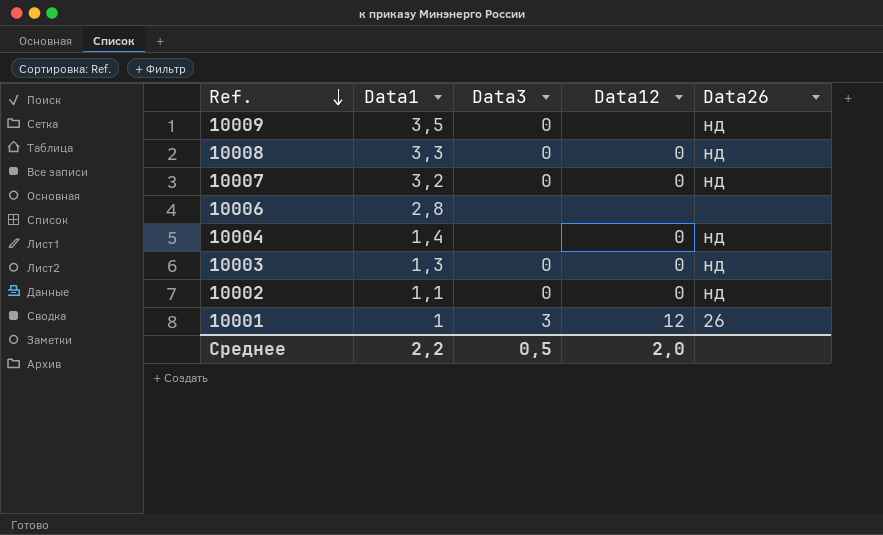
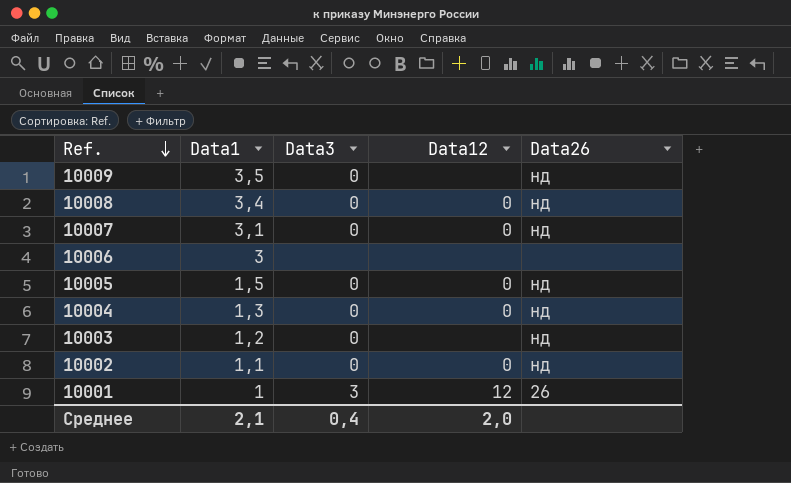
10008 | Data1: 3,3 -> 3,4
10007 | Data1: 3,2 -> 3,1
10006 | Data1: 2,8 -> 3
row 10005: none -> 1,5 | 0 | 0 | нд
10004 | Data1: 1,4 -> 1,3
10004 | Data3: none -> 0
10003 | Data1: 1,3 -> 1,2
10003 | Data12: 0 -> none
Среднее | Data1: 2,2 -> 2,1
Среднее | Data3: 0,5 -> 0,4

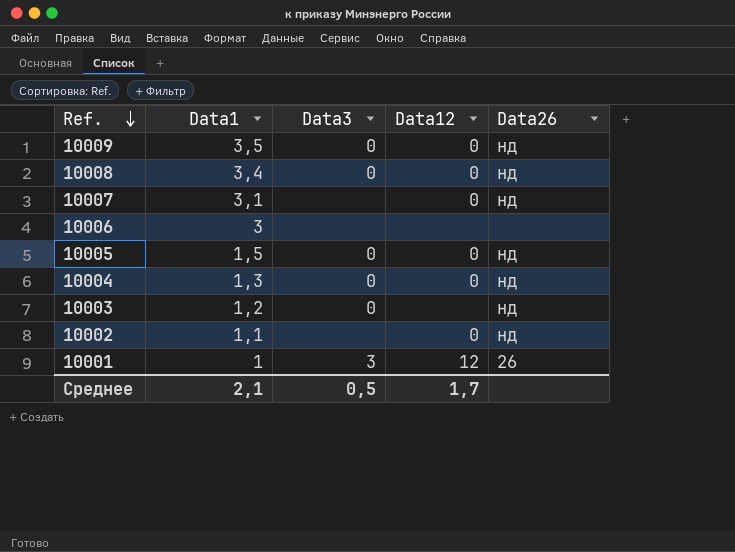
10009 | Data12: none -> 0
10007 | Data3: 0 -> none
10002 | Data3: 0 -> none
Среднее | Data3: 0,4 -> 0,5
Среднее | Data12: 2,0 -> 1,7

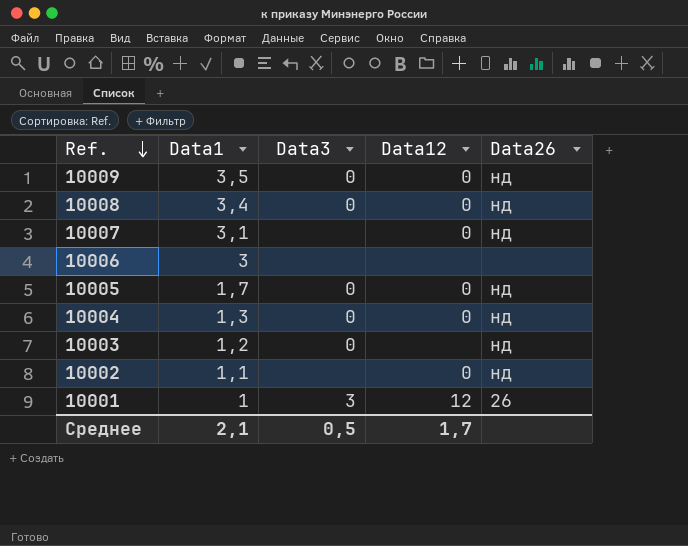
10005 | Data1: 1,5 -> 1,7

